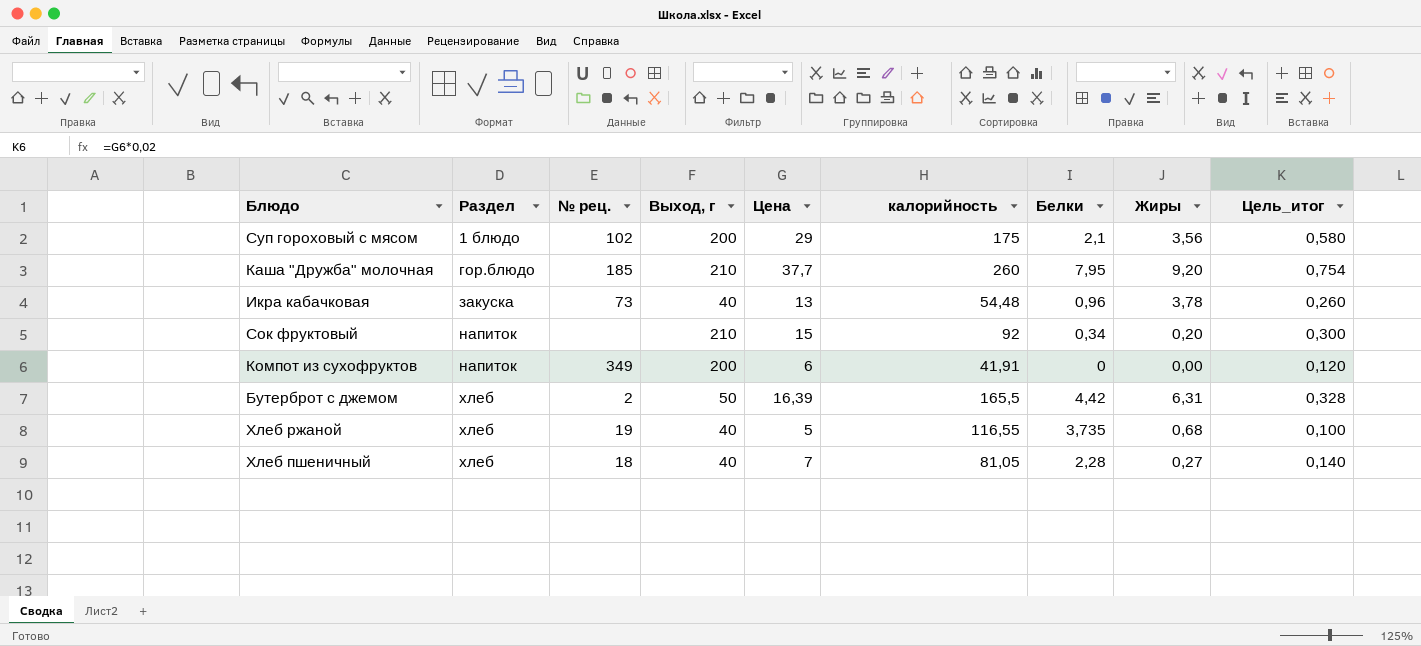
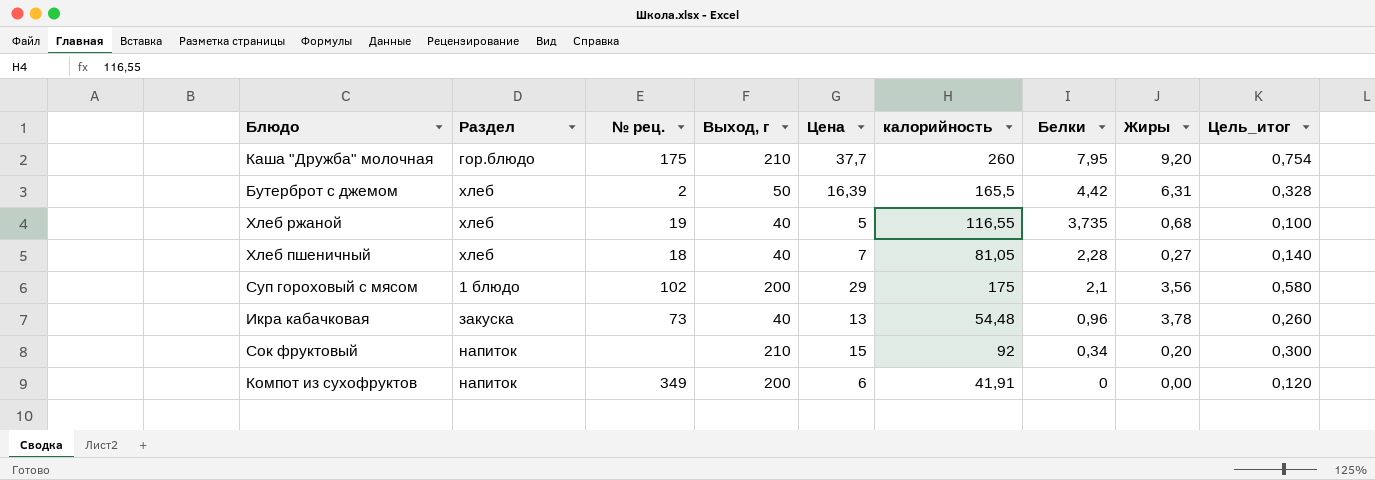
row order: Раздел ascending -> Белки descending
Каша "Дружба" молочная | № рец.: 185 -> 175

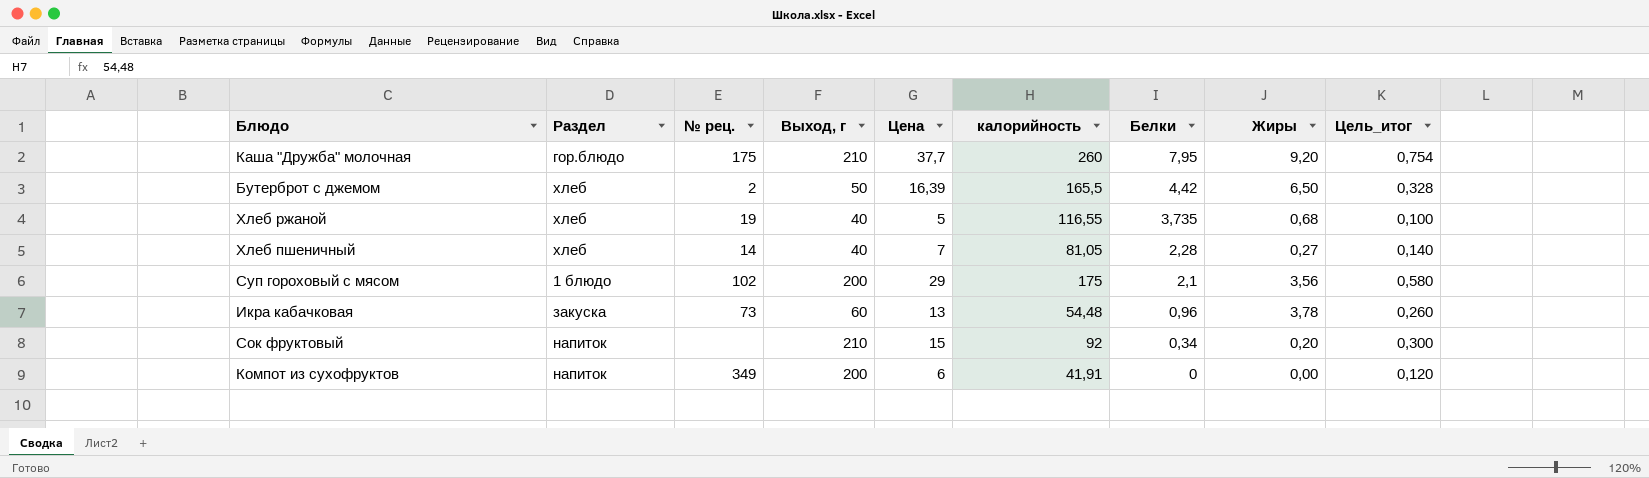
Бутерброт с джемом | Жиры: 6,31 -> 6,50
Хлеб пшеничный | № рец.: 18 -> 14
Икра кабачковая | Выход, г: 40 -> 60

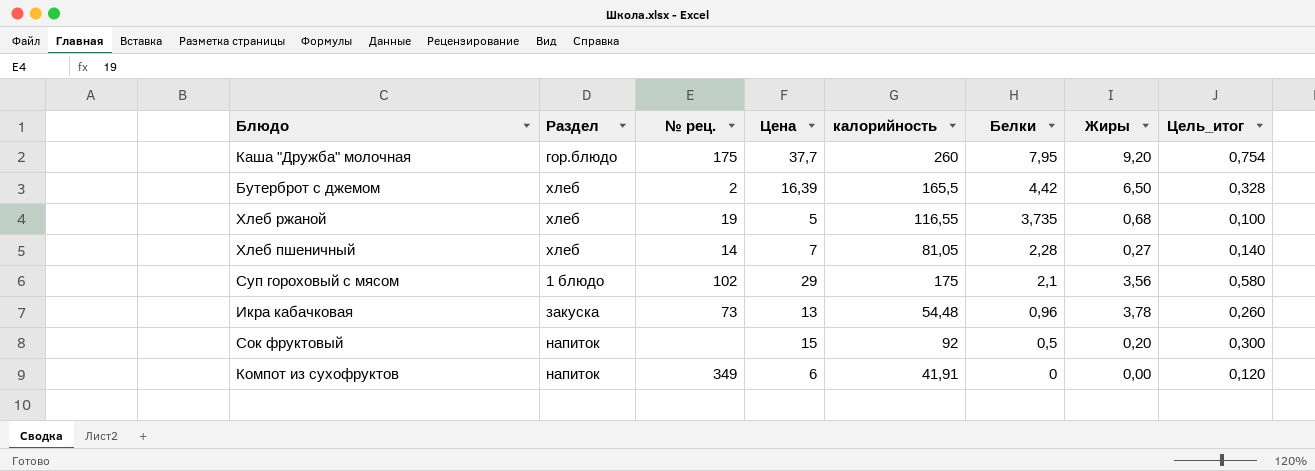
column Выход, г | position: 4 -> none
Сок фруктовый | Белки: 0,34 -> 0,5

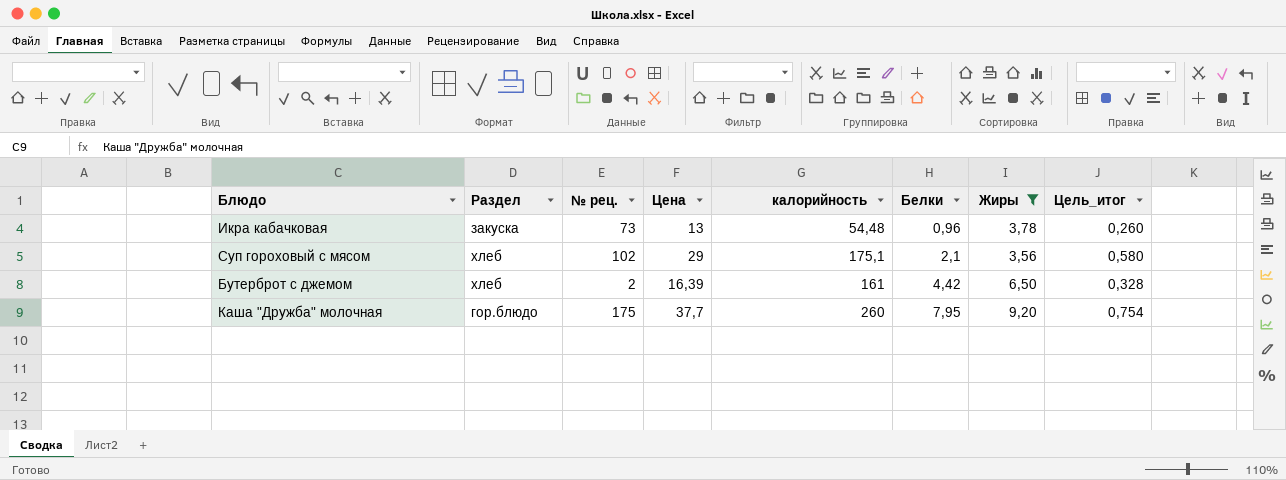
filter: none -> Жиры >= 3,56
row order: Белки descending -> Белки ascending
Суп гороховый с мясом | Раздел: 1 блюдо -> хлеб
Суп гороховый с мясом | калорийность: 175 -> 175,1
Бутерброт с джемом | калорийность: 165,5 -> 161

